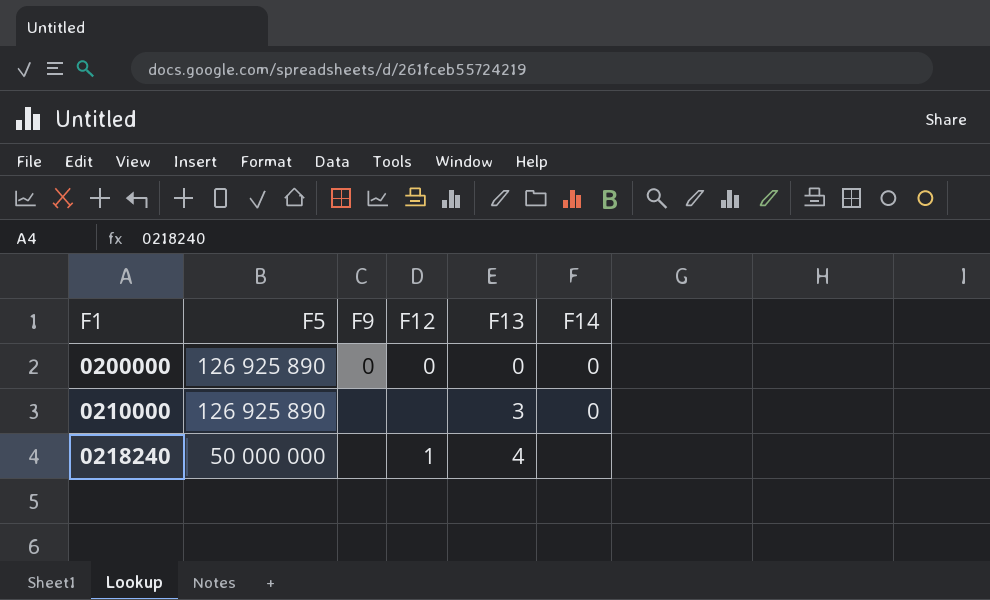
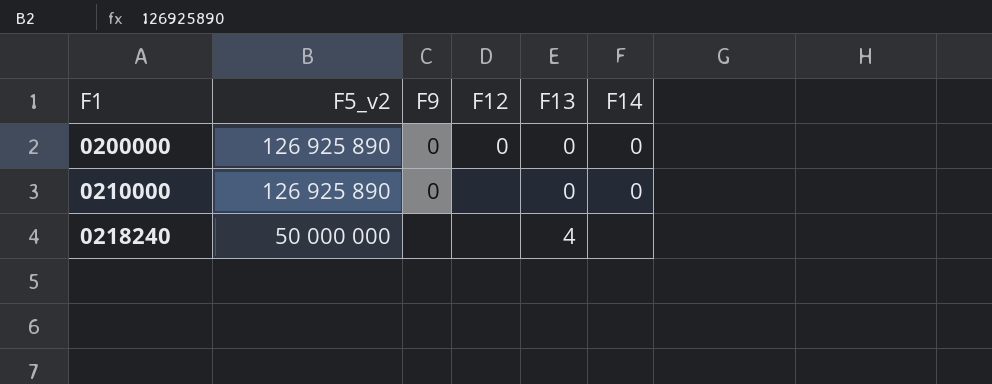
column name: F5 -> F5_v2
0210000 | F9: none -> 0
0210000 | F13: 3 -> 0
0218240 | F12: 1 -> none

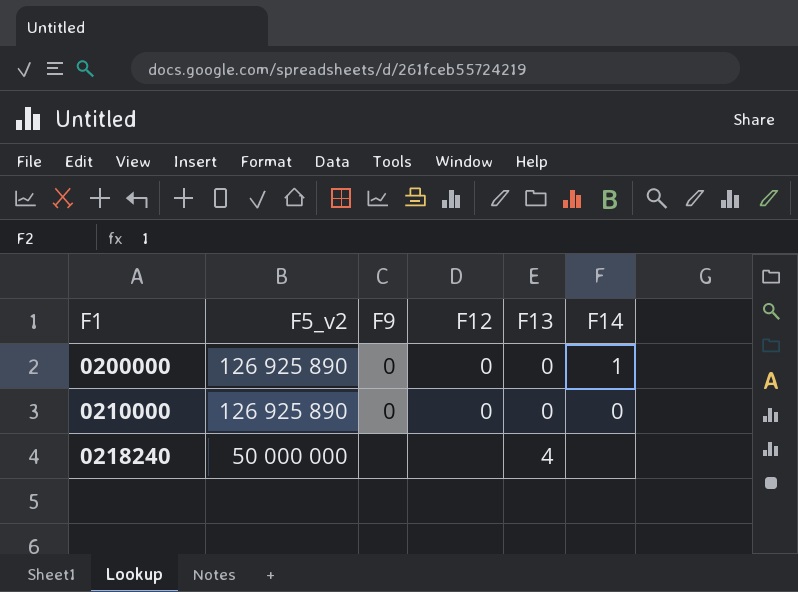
0200000 | F14: 0 -> 1
0210000 | F12: none -> 0

